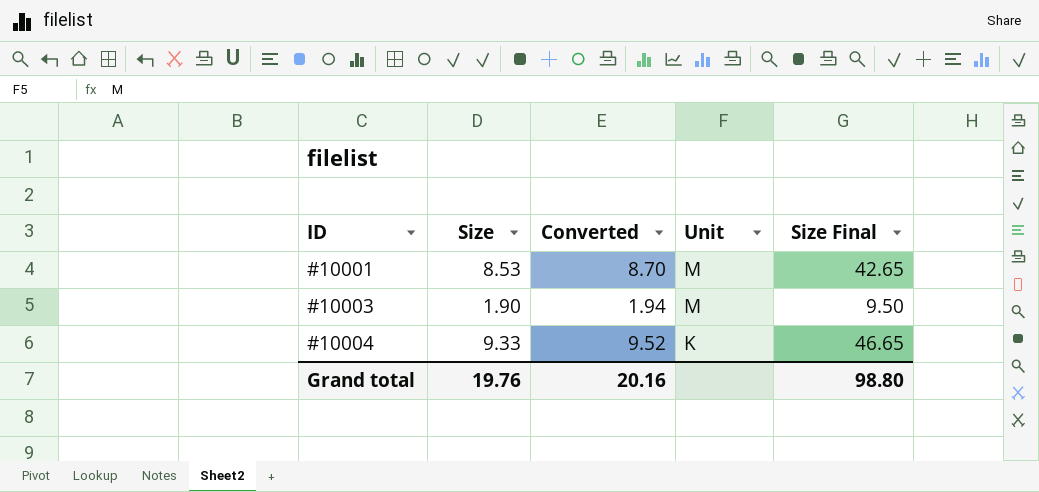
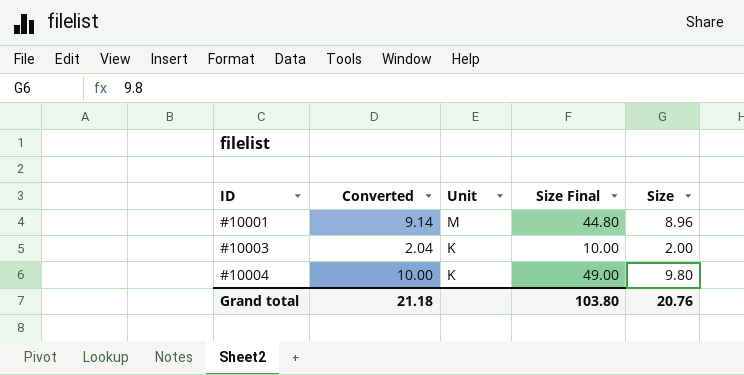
column Size | position: 2 -> 5
#10001 | Converted: 8.70 -> 9.14
#10001 | Size Final: 42.65 -> 44.80
#10001 | Size: 8.53 -> 8.96
#10003 | Converted: 1.94 -> 2.04
#10003 | Unit: M -> K
#10003 | Size Final: 9.50 -> 10.00
#10003 | Size: 1.90 -> 2.00
#10004 | Converted: 9.52 -> 10.00
#10004 | Size Final: 46.65 -> 49.00
#10004 | Size: 9.33 -> 9.80
Grand total | Converted: 20.16 -> 21.18
Grand total | Size Final: 98.80 -> 103.80
Grand total | Size: 19.76 -> 20.76

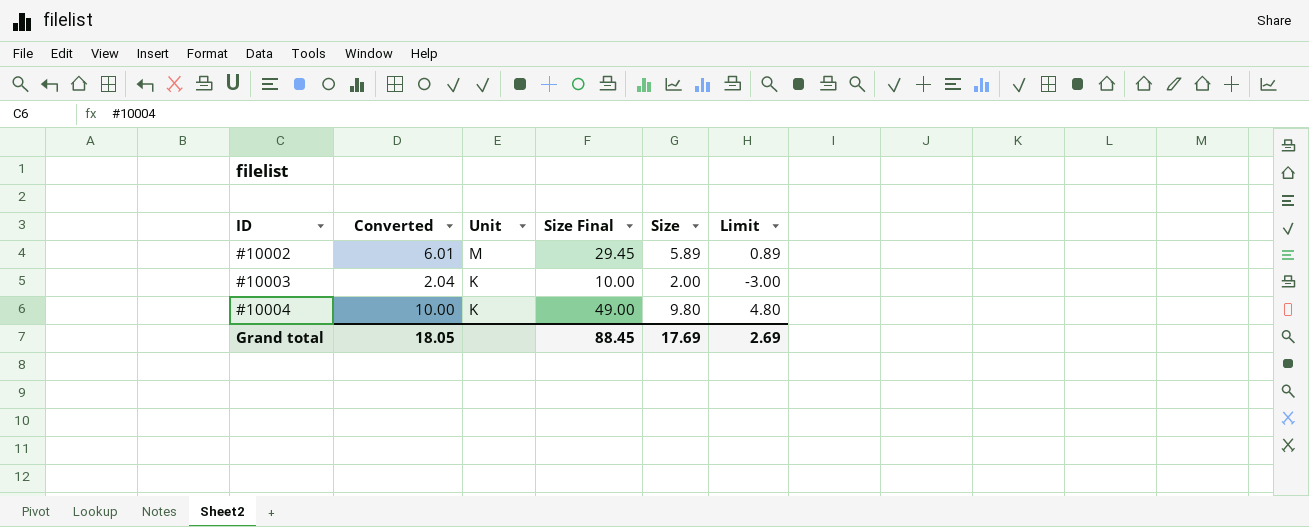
column Limit | formula: none -> [Size] - 5
row #10001: 9.14 | M | 44.80 | 8.96 -> none
row #10002: none -> 6.01 | M | 29.45 | 5.89 | 0.89
Grand total | Converted: 21.18 -> 18.05
Grand total | Size Final: 103.80 -> 88.45
Grand total | Size: 20.76 -> 17.69

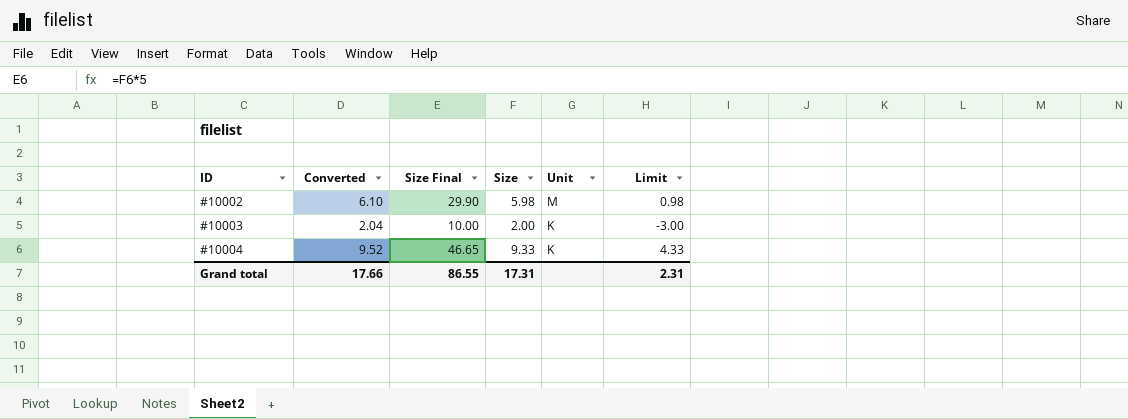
column Unit | position: 3 -> 5
#10002 | Converted: 6.01 -> 6.10
#10002 | Size Final: 29.45 -> 29.90
#10002 | Size: 5.89 -> 5.98
#10002 | Limit: 0.89 -> 0.98
#10004 | Converted: 10.00 -> 9.52
#10004 | Size Final: 49.00 -> 46.65
#10004 | Size: 9.80 -> 9.33
#10004 | Limit: 4.80 -> 4.33
Grand total | Converted: 18.05 -> 17.66
Grand total | Size Final: 88.45 -> 86.55
Grand total | Size: 17.69 -> 17.31
Grand total | Limit: 2.69 -> 2.31

